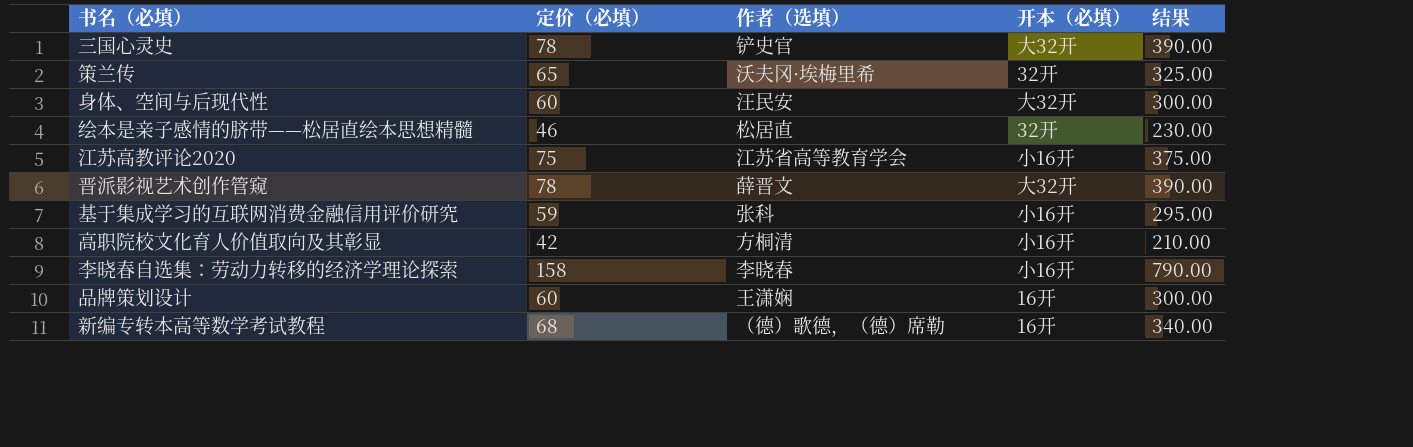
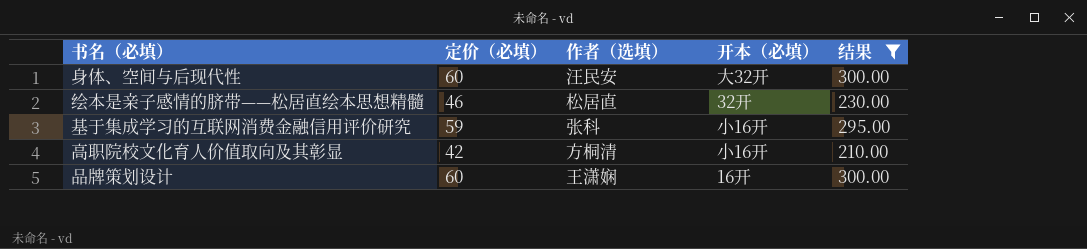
filter: none -> 结果 <= 300.00

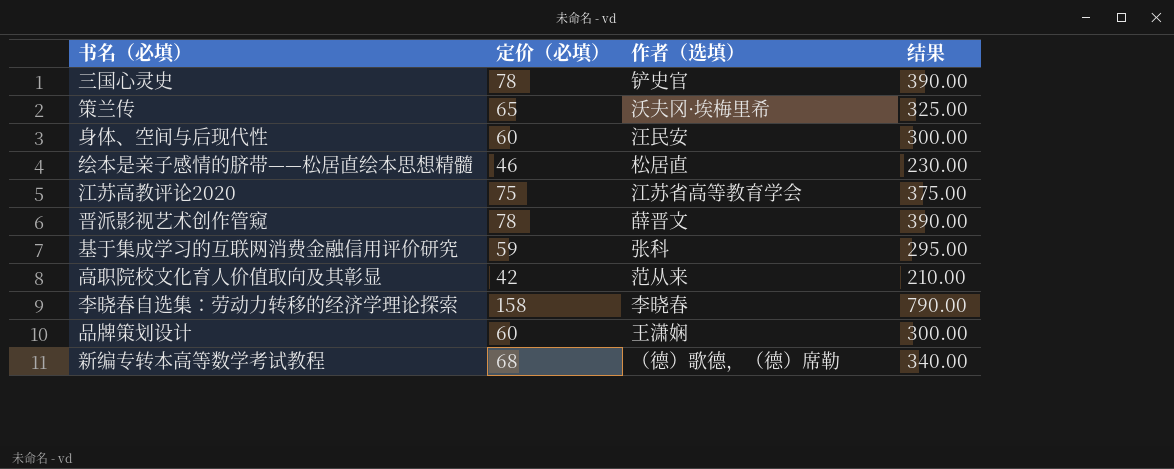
filter: 结果 <= 300.00 -> none
column 开本（必填） | position: 4 -> none
高职院校文化育人价值取向及其彰显 | 作者（选填）: 方桐清 -> 范从来

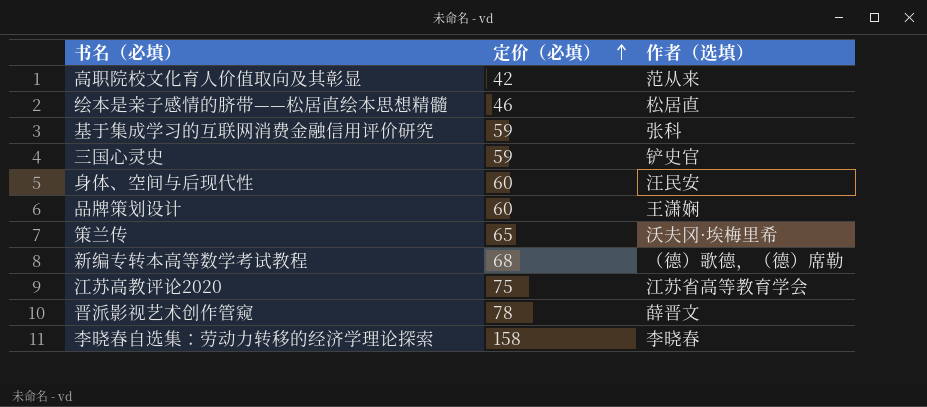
row order: none -> 定价（必填） ascending
column 结果 | formula: [定价（必填）] * 5 -> none
三国心灵史 | 定价（必填）: 78 -> 59

